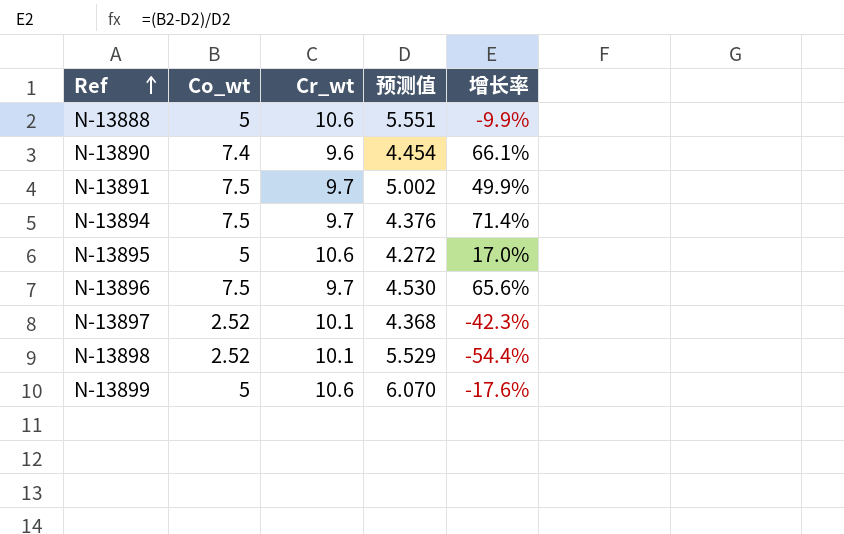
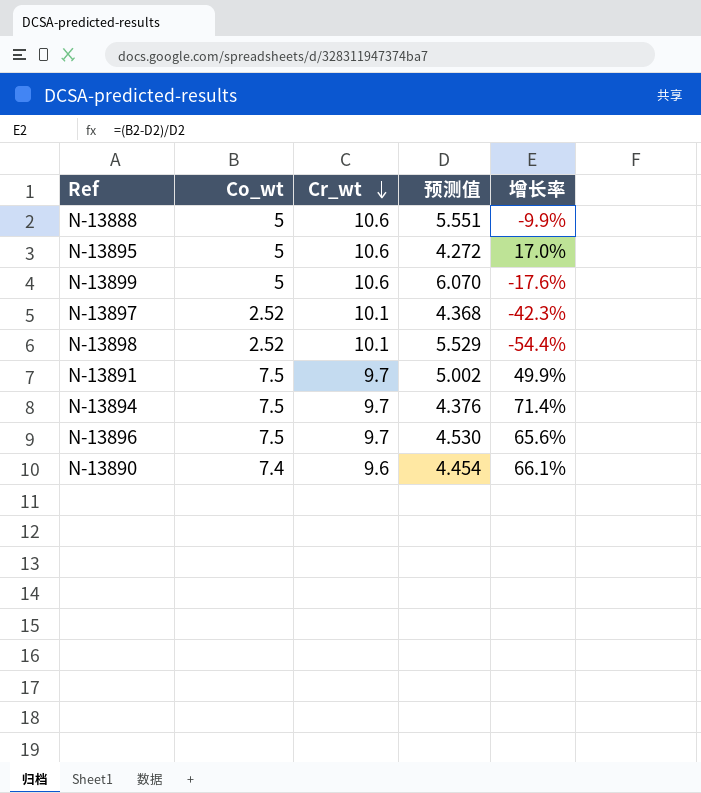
row order: Ref ascending -> Cr_wt descending

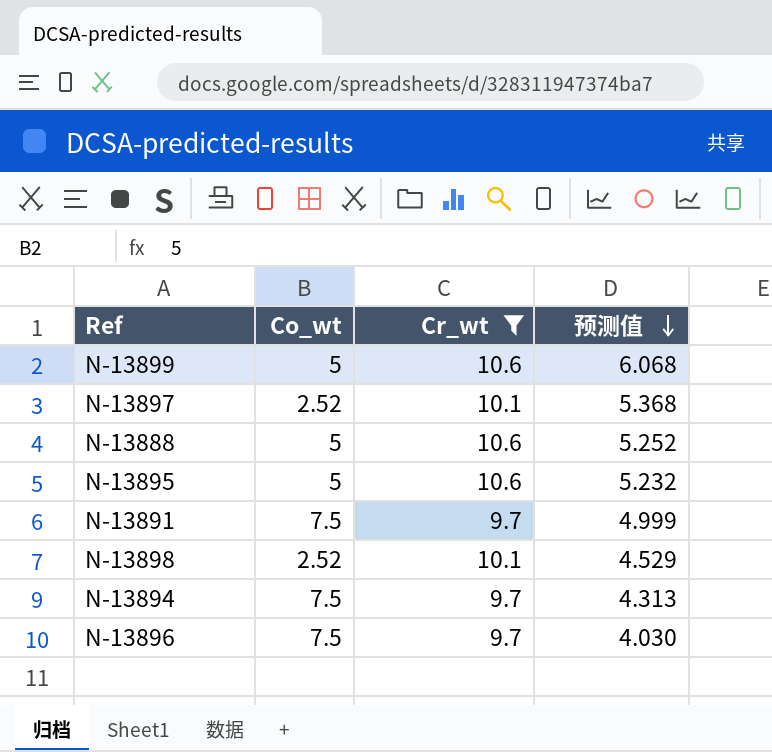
filter: none -> Cr_wt != 9.6
row order: Cr_wt descending -> 预测值 descending
column 增长率 | formula: ([Co_wt] - [预测值]) / [预测值] -> none
N-13899 | 预测值: 6.070 -> 6.068
N-13897 | 预测值: 4.368 -> 5.368
N-13888 | 预测值: 5.551 -> 5.252
N-13895 | 预测值: 4.272 -> 5.232
N-13891 | 预测值: 5.002 -> 4.999
N-13898 | 预测值: 5.529 -> 4.529
N-13894 | 预测值: 4.376 -> 4.313
N-13896 | 预测值: 4.530 -> 4.030

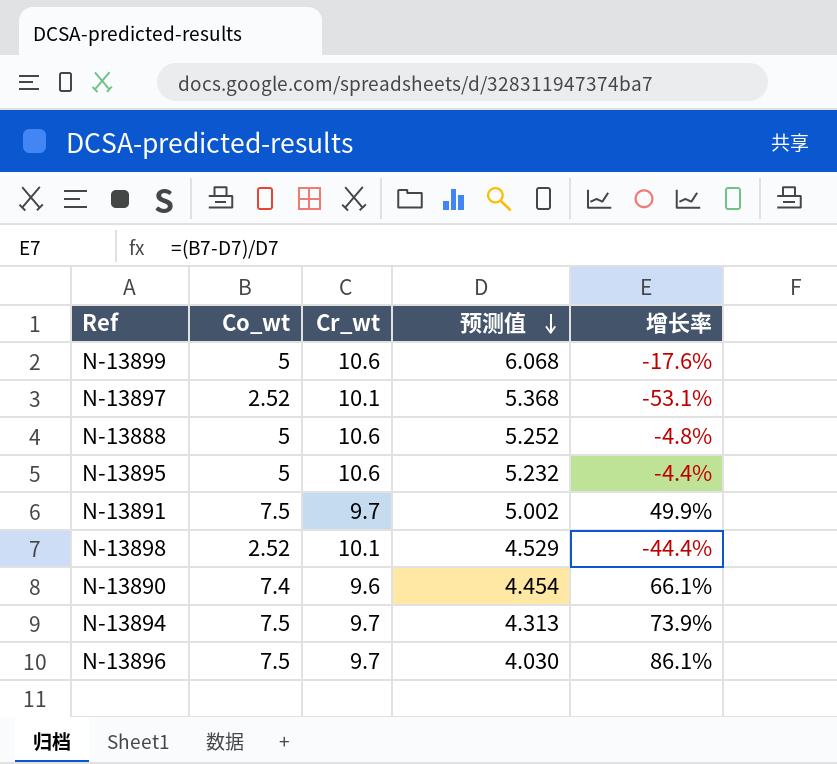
filter: Cr_wt != 9.6 -> none
column 增长率 | formula: none -> ([Co_wt] - [预测值]) / [预测值]
N-13891 | 预测值: 4.999 -> 5.002

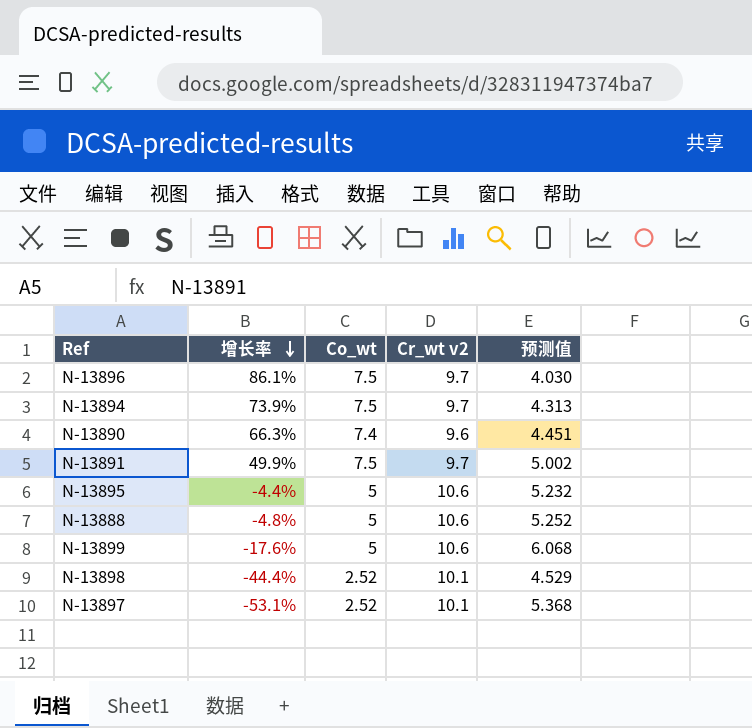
row order: 预测值 descending -> 增长率 descending
column 增长率 | position: 5 -> 2
column name: Cr_wt -> Cr_wt v2
N-13890 | 增长率: 66.1% -> 66.3%
N-13890 | 预测值: 4.454 -> 4.451

